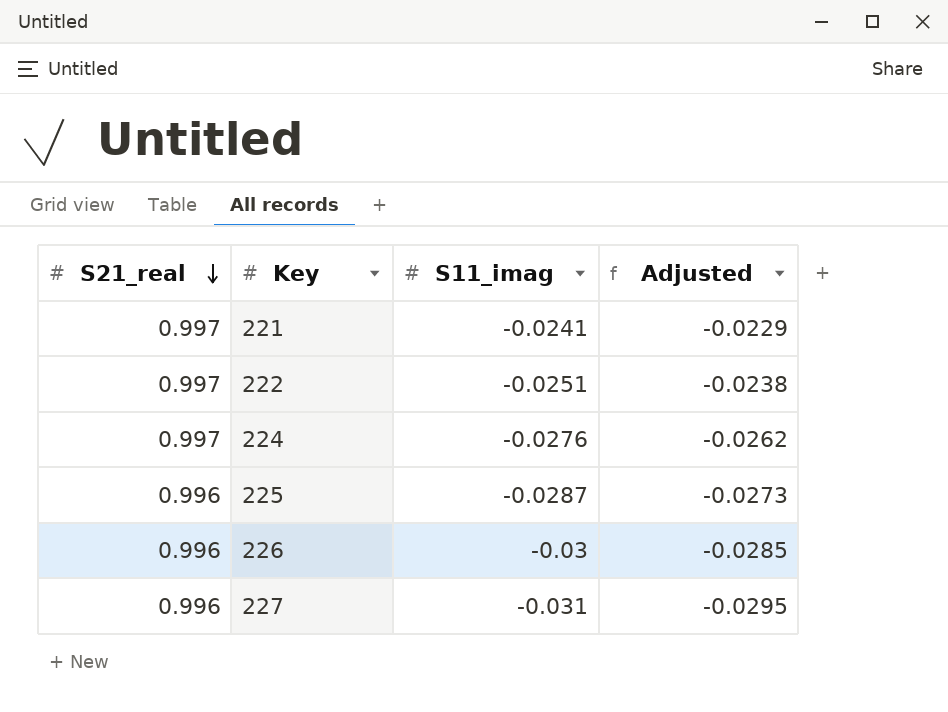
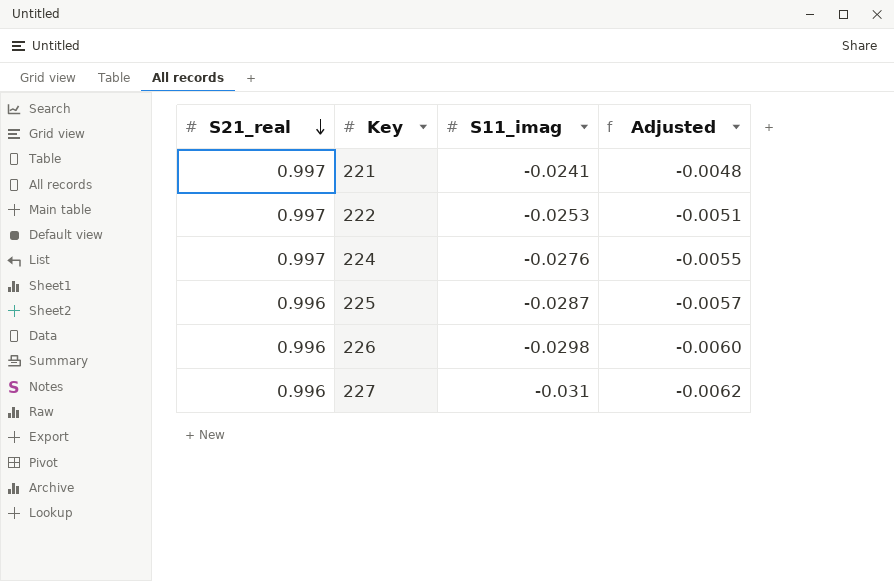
column Adjusted | formula: [S11_imag] * 0.95 -> [S11_imag] * 0.2
222 | S11_imag: -0.0251 -> -0.0253
226 | S11_imag: -0.03 -> -0.0298

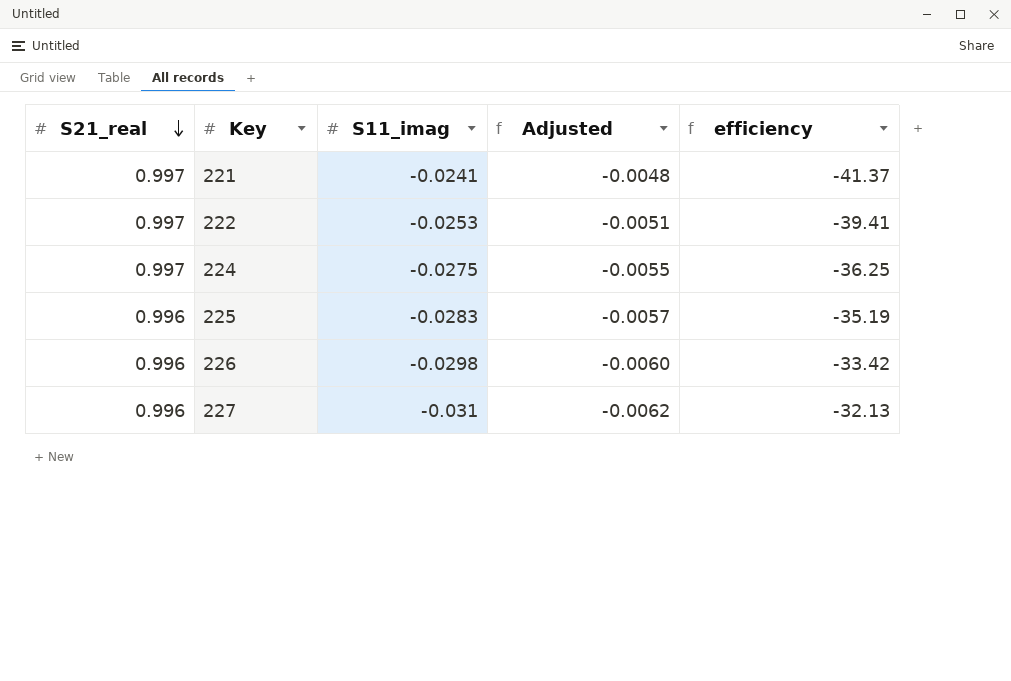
column efficiency | formula: none -> [S21_real] / [S11_imag]
224 | S11_imag: -0.0276 -> -0.0275
225 | S11_imag: -0.0287 -> -0.0283

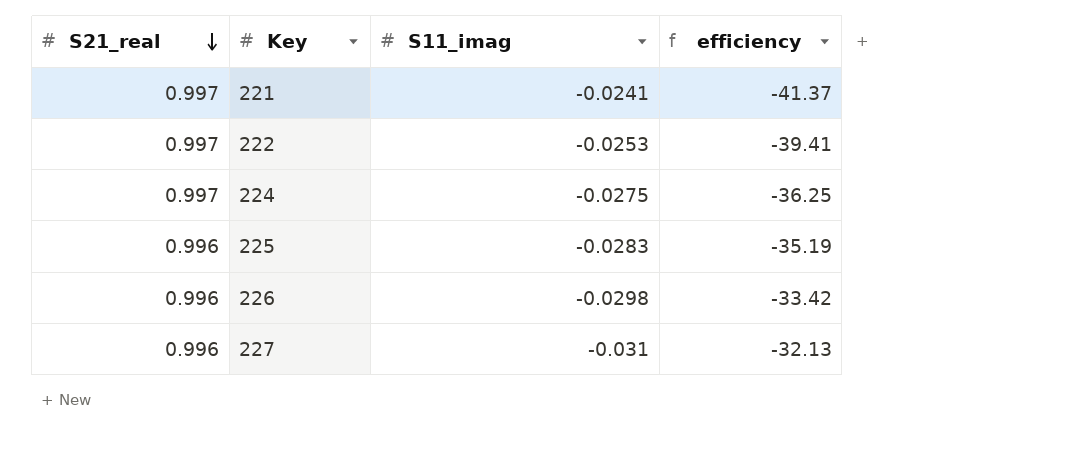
column Adjusted | formula: [S11_imag] * 0.2 -> none

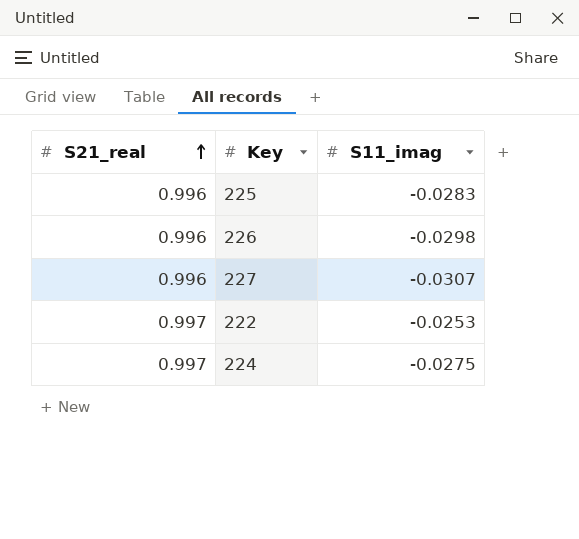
row order: S21_real descending -> S21_real ascending
column efficiency | formula: [S21_real] / [S11_imag] -> none
row 221: 0.997 | -0.0241 | -41.37 -> none
227 | S11_imag: -0.031 -> -0.0307

